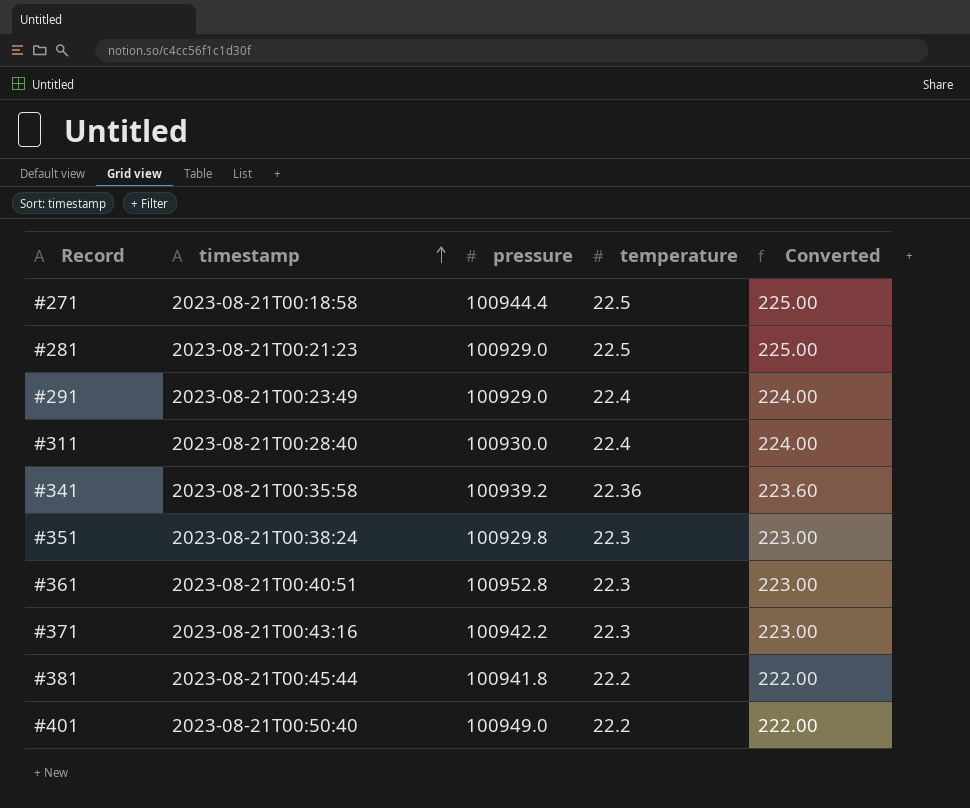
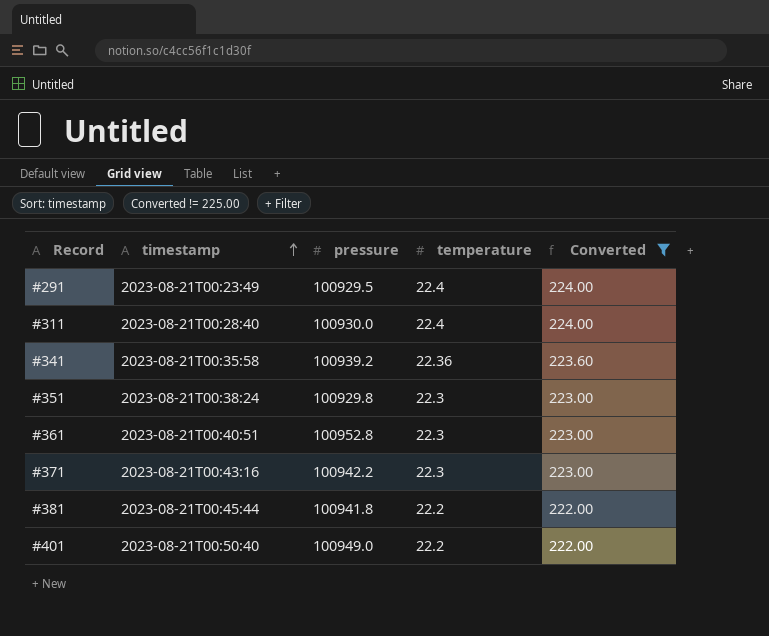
filter: none -> Converted != 225.00
#291 | pressure: 100929.0 -> 100929.5

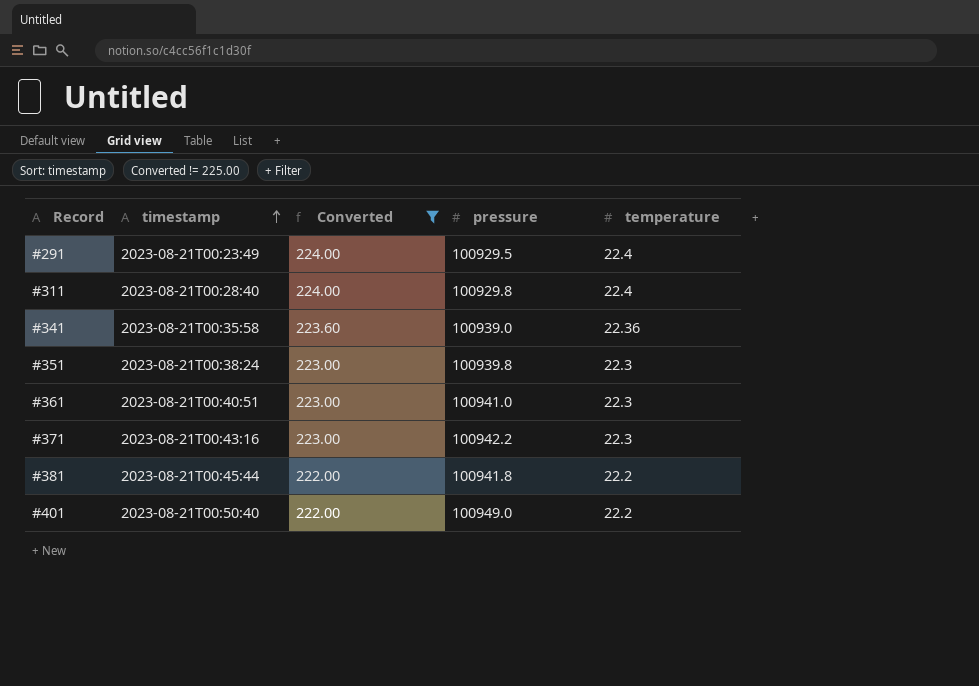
column Converted | position: 5 -> 3
#311 | pressure: 100930.0 -> 100929.8
#341 | pressure: 100939.2 -> 100939.0
#351 | pressure: 100929.8 -> 100939.8
#361 | pressure: 100952.8 -> 100941.0

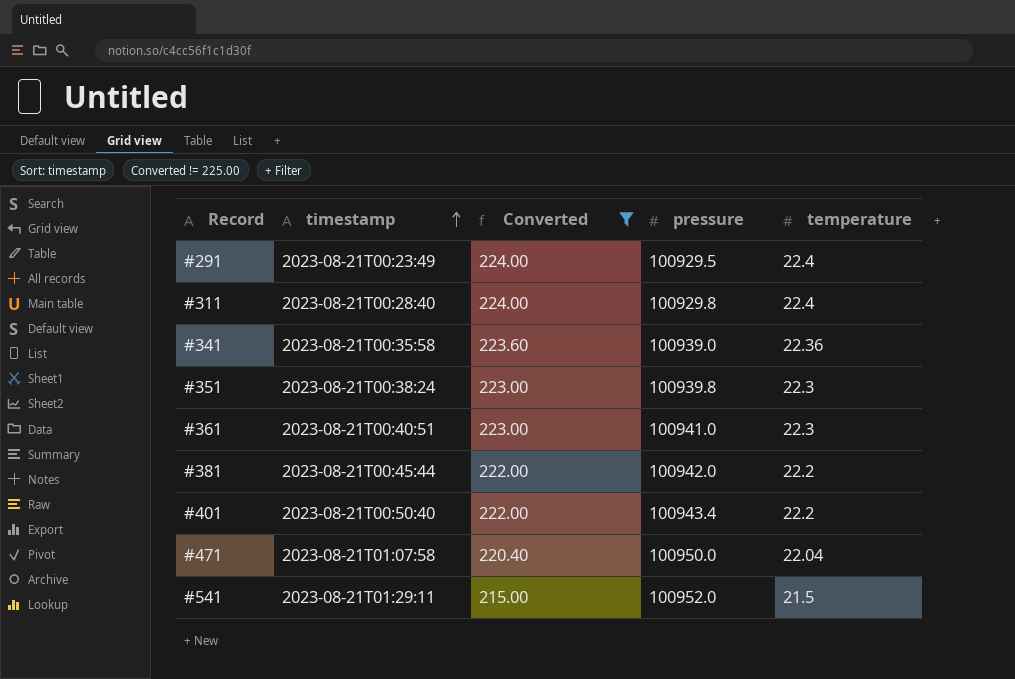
row #371: 2023-08-21T00:43:16 | 223.00 | 100942.2 | 22.3 -> none
#381 | pressure: 100941.8 -> 100942.0
#401 | pressure: 100949.0 -> 100943.4
row #471: none -> 2023-08-21T01:07:58 | 220.40 | 100950.0 | 22.04
row #541: none -> 2023-08-21T01:29:11 | 215.00 | 100952.0 | 21.5

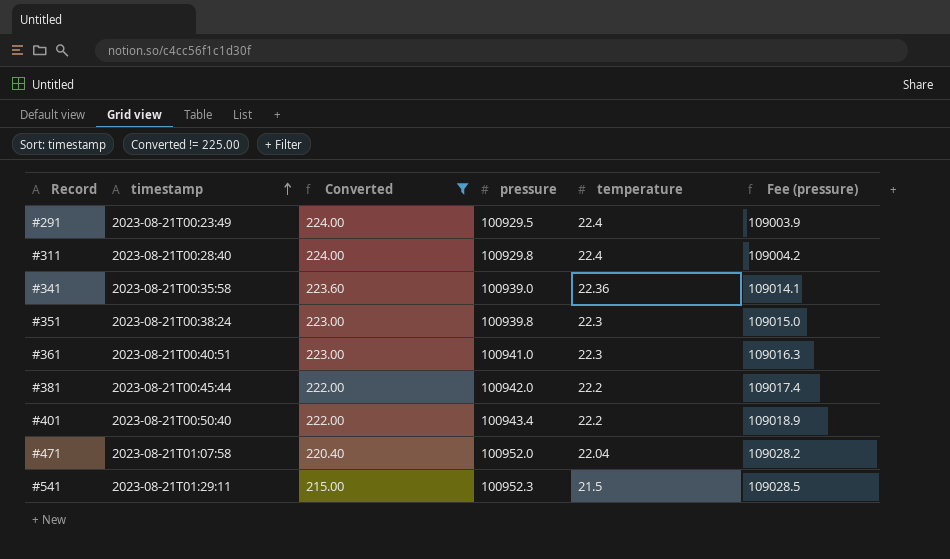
column Fee (pressure) | formula: none -> [pressure] * 1.08
#471 | pressure: 100950.0 -> 100952.0
#541 | pressure: 100952.0 -> 100952.3

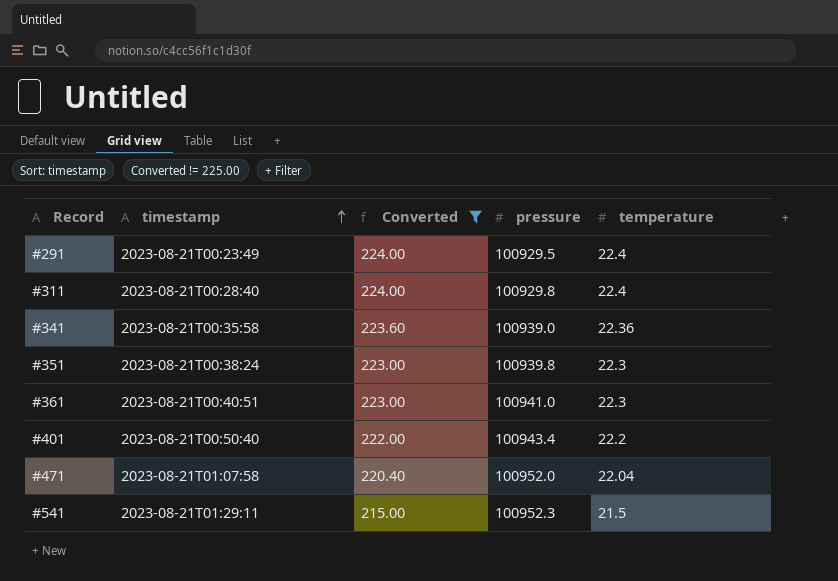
column Fee (pressure) | formula: [pressure] * 1.08 -> none
row #381: 2023-08-21T00:45:44 | 222.00 | 100942.0 | 22.2 | 109017.4 -> none

